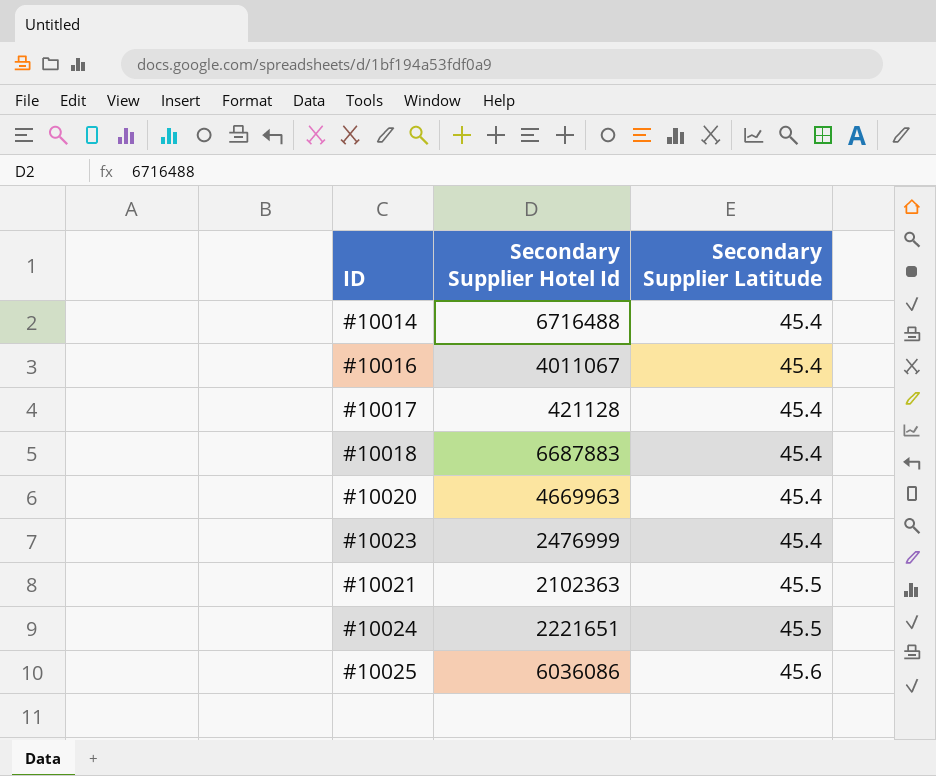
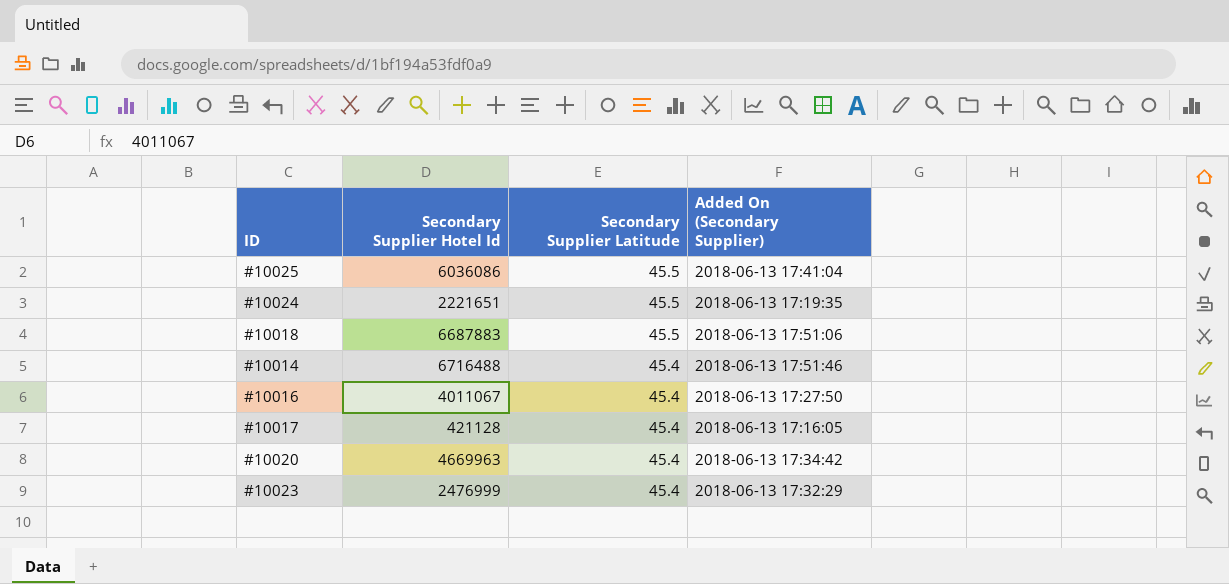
row order: Secondary Supplier Latitude ascending -> Secondary Supplier Latitude descending
column Added On (Secondary Supplier) | position: none -> 4
row #10021: 2102363 | 45.5 -> none
#10025 | Secondary Supplier Latitude: 45.6 -> 45.5
#10018 | Secondary Supplier Latitude: 45.4 -> 45.5

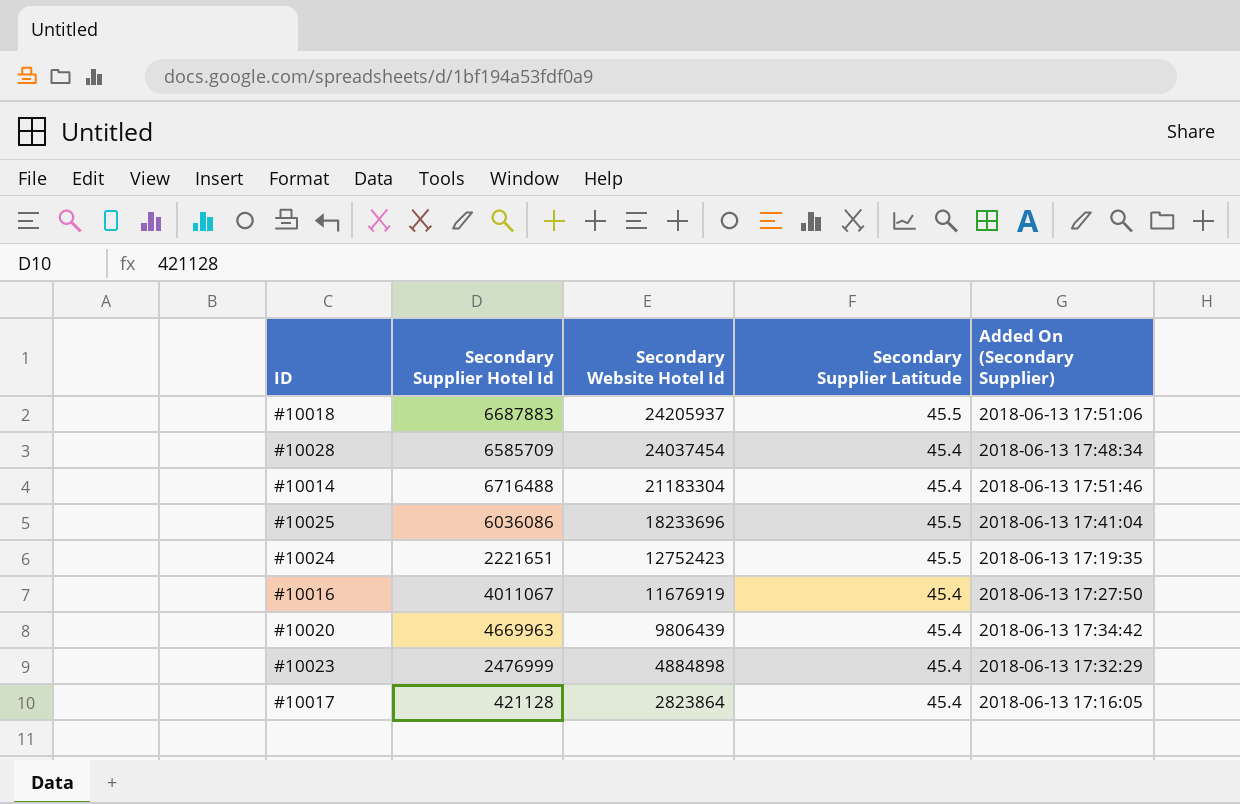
row order: Secondary Supplier Latitude descending -> Secondary Website Hotel Id descending
column Secondary Website Hotel Id | position: none -> 3
row #10028: none -> 6585709 | 24037454 | 45.4 | 2018-06-13 17:48:34

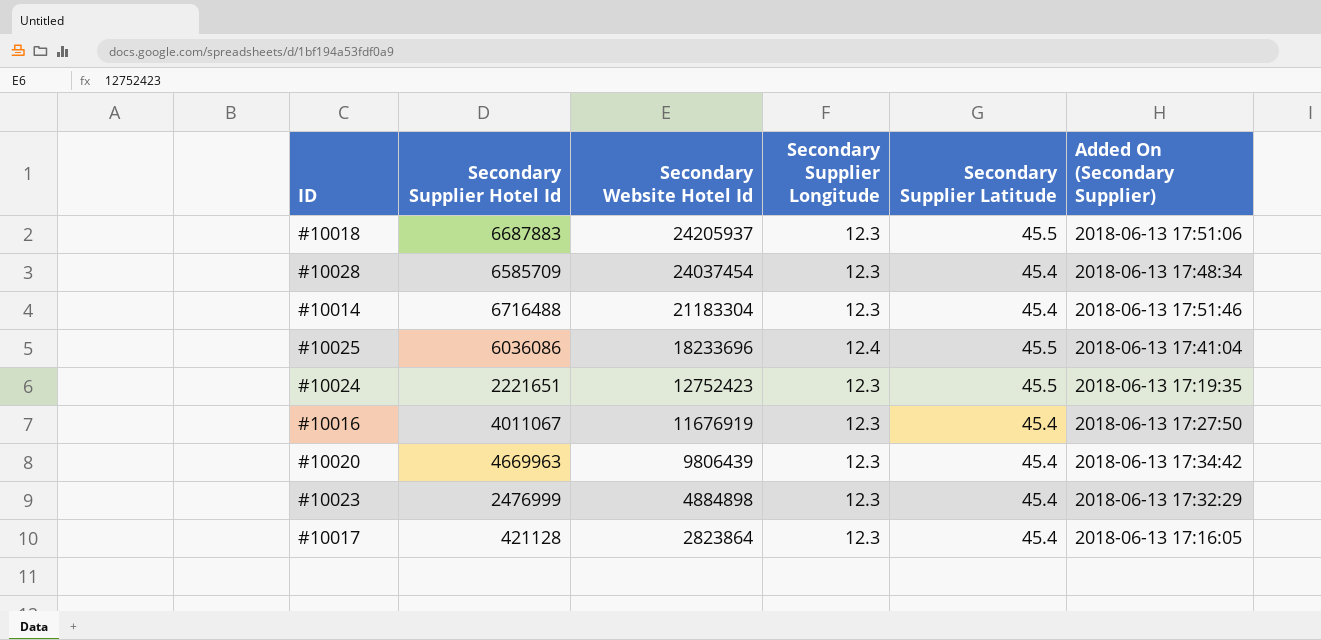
column Secondary Supplier Longitude | position: none -> 4

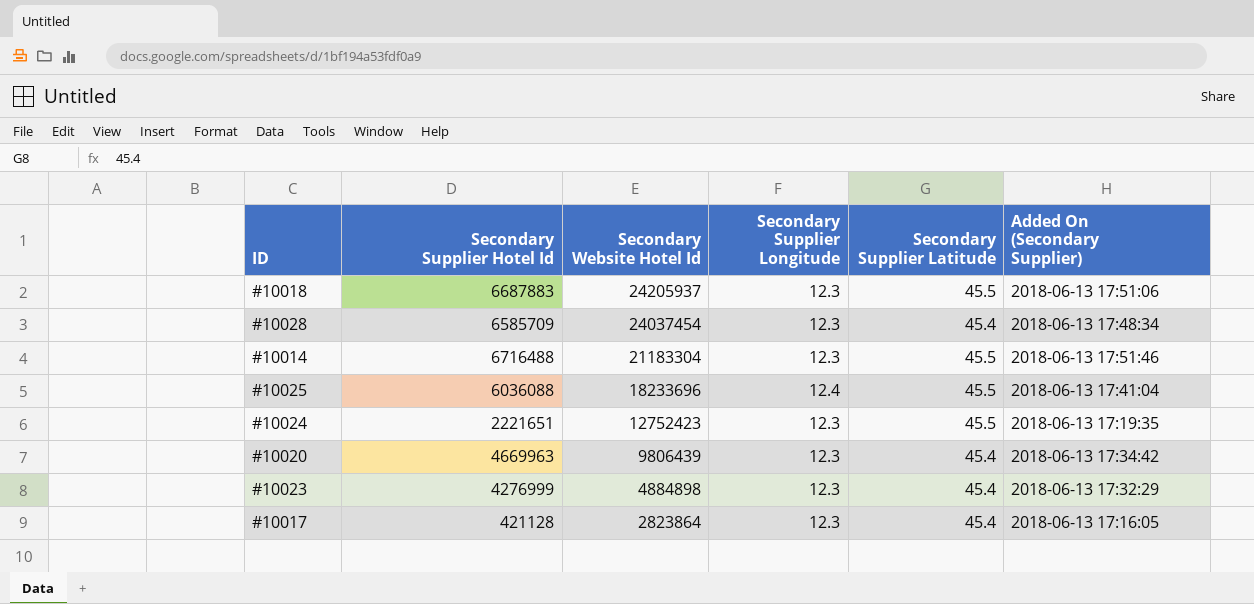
row #10016: 4011067 | 11676919 | 12.3 | 45.4 | 2018-06-13 17:27:50 -> none
#10014 | Secondary Supplier Latitude: 45.4 -> 45.5
#10025 | Secondary Supplier Hotel Id: 6036086 -> 6036088
#10023 | Secondary Supplier Hotel Id: 2476999 -> 4276999

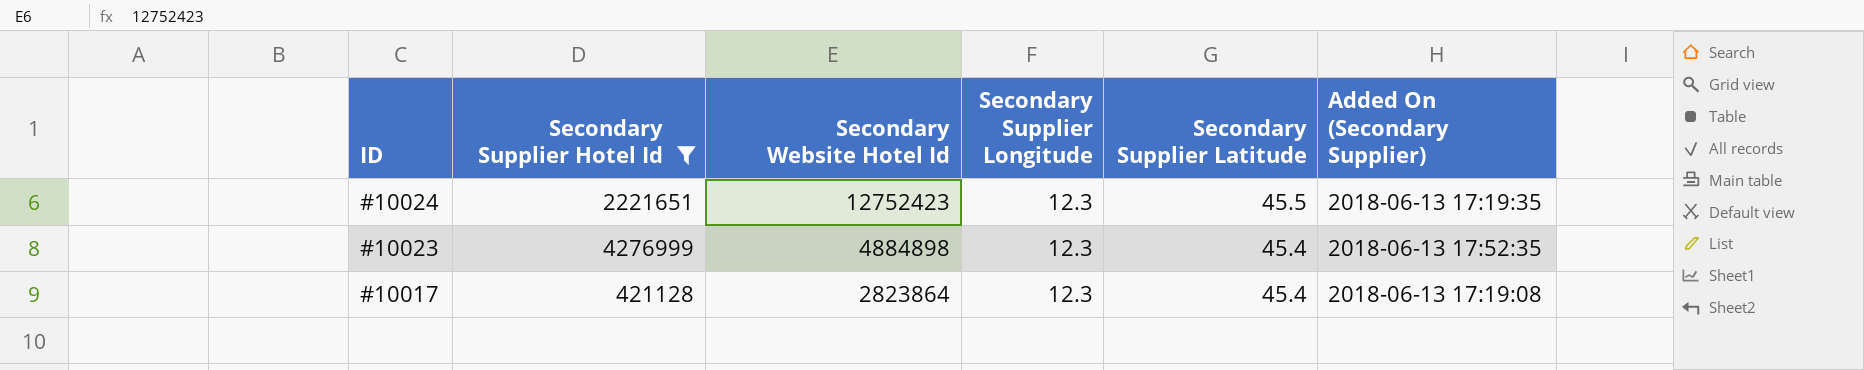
filter: none -> Secondary Supplier Hotel Id <= 4276999
#10023 | Added On (Secondary Supplier): 2018-06-13 17:32:29 -> 2018-06-13 17:52:35
#10017 | Added On (Secondary Supplier): 2018-06-13 17:16:05 -> 2018-06-13 17:19:08

